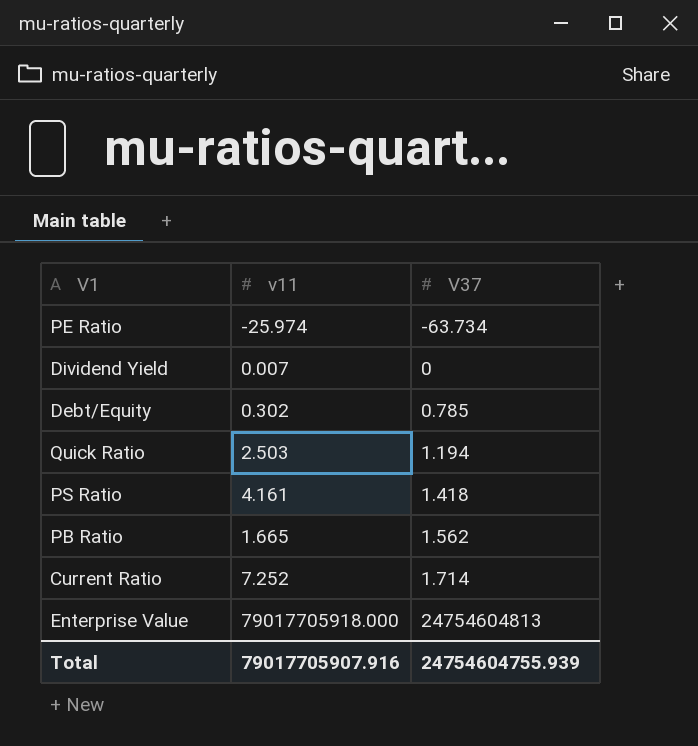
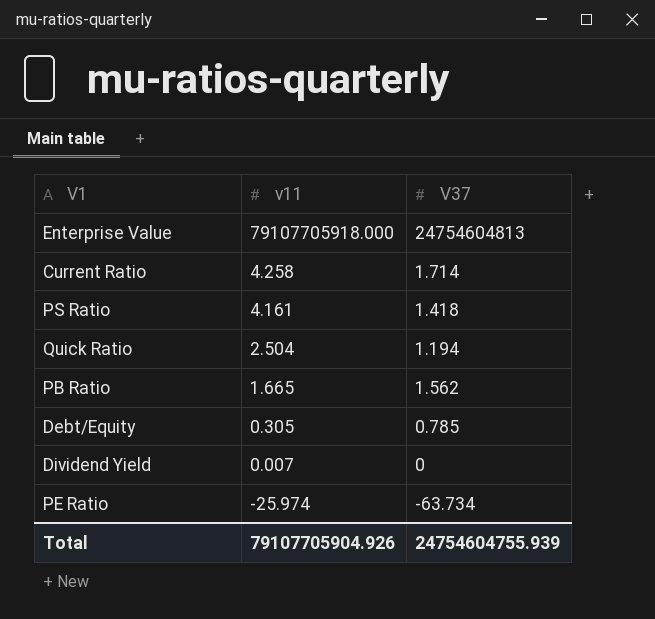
row order: V37 ascending -> v11 descending
Enterprise Value | v11: 79017705918.000 -> 79107705918.000
Current Ratio | v11: 7.252 -> 4.258
Quick Ratio | v11: 2.503 -> 2.504
Debt/Equity | v11: 0.302 -> 0.305
Total | v11: 79017705907.916 -> 79107705904.926

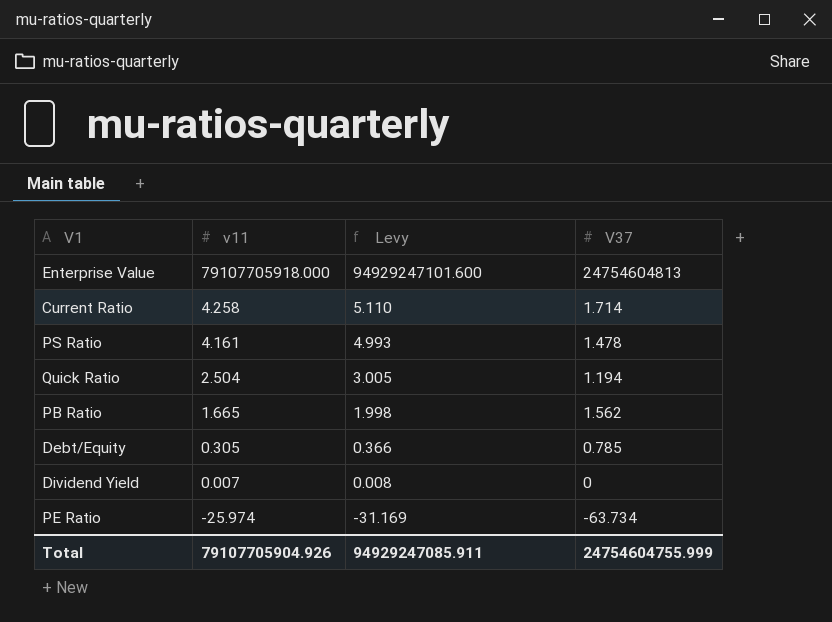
column Levy | formula: none -> [v11] * 1.2
PS Ratio | V37: 1.418 -> 1.478
Total | V37: 24754604755.939 -> 24754604755.999

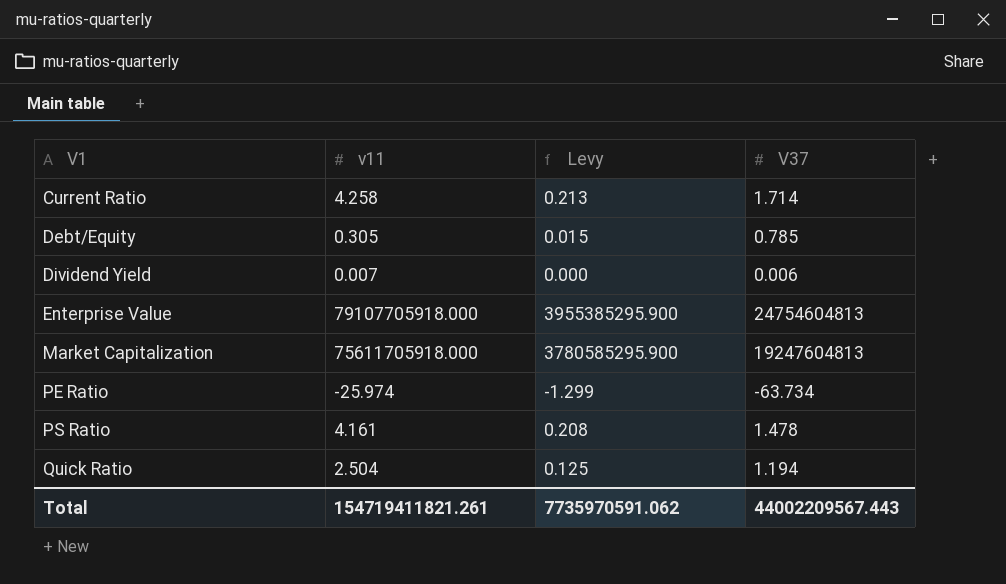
row order: v11 descending -> V1 ascending
column Levy | formula: [v11] * 1.2 -> [v11] * 0.05
row PB Ratio: 1.665 | 1.998 | 1.562 -> none
Dividend Yield | V37: 0 -> 0.006
row Market Capitalization: none -> 75611705918.000 | 3780585295.900 | 19247604813
Total | v11: 79107705904.926 -> 154719411821.261
Total | Levy: 94929247085.911 -> 7735970591.062
Total | V37: 24754604755.999 -> 44002209567.443

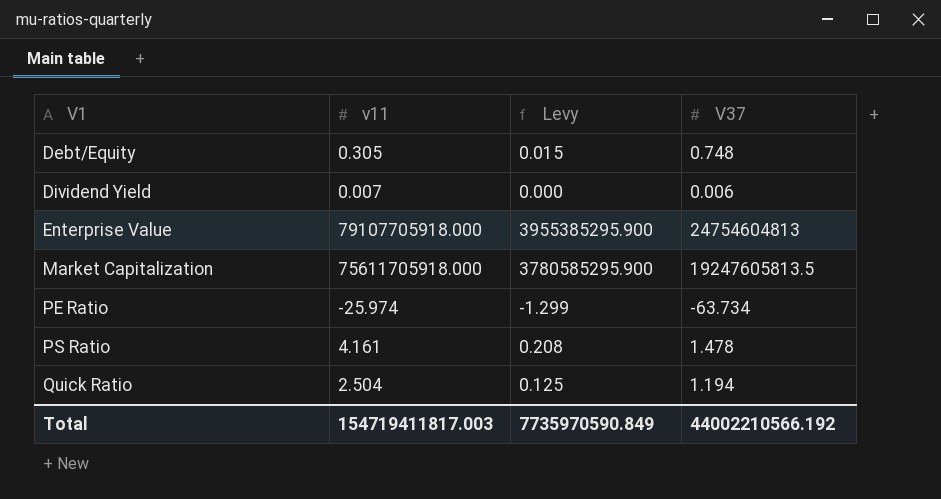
row Current Ratio: 4.258 | 0.213 | 1.714 -> none
Debt/Equity | V37: 0.785 -> 0.748
Market Capitalization | V37: 19247604813 -> 19247605813.5
Total | v11: 154719411821.261 -> 154719411817.003
Total | Levy: 7735970591.062 -> 7735970590.849
Total | V37: 44002209567.443 -> 44002210566.192

